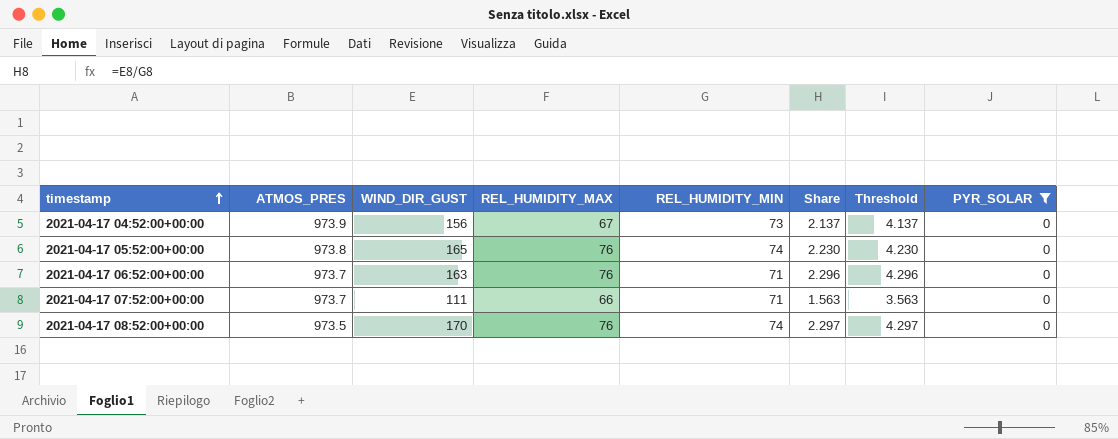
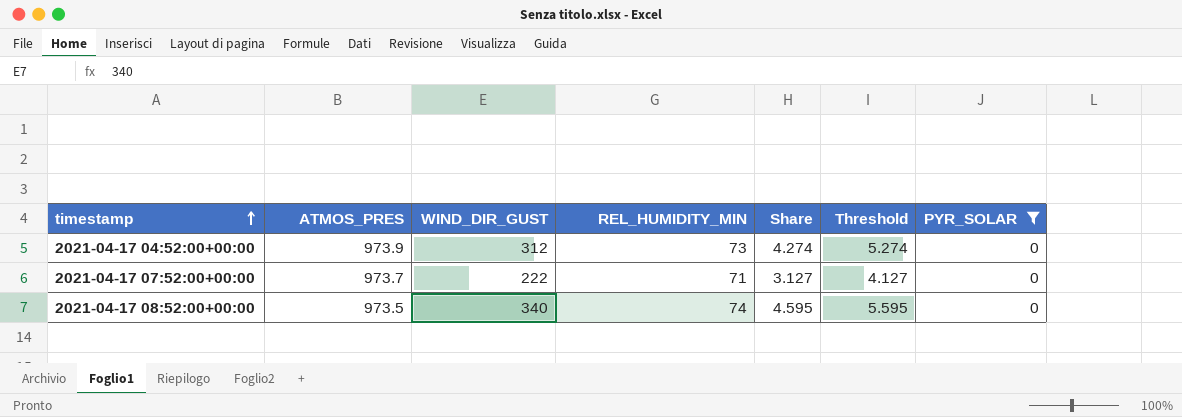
column REL_HUMIDITY_MAX | position: 4 -> none
column Threshold | formula: [Share] + 2 -> [Share] + 1
row 2021-04-17 05:52:00+00:00: 973.8 | 165 | 76 | 74 | 2.230 | 4.230 | 0 -> none
row 2021-04-17 06:52:00+00:00: 973.7 | 163 | 76 | 71 | 2.296 | 4.296 | 0 -> none
2021-04-17 04:52:00+00:00 | WIND_DIR_GUST: 156 -> 312
2021-04-17 04:52:00+00:00 | Share: 2.137 -> 4.274
2021-04-17 07:52:00+00:00 | WIND_DIR_GUST: 111 -> 222
2021-04-17 07:52:00+00:00 | Share: 1.563 -> 3.127
2021-04-17 08:52:00+00:00 | WIND_DIR_GUST: 170 -> 340
2021-04-17 08:52:00+00:00 | Share: 2.297 -> 4.595

